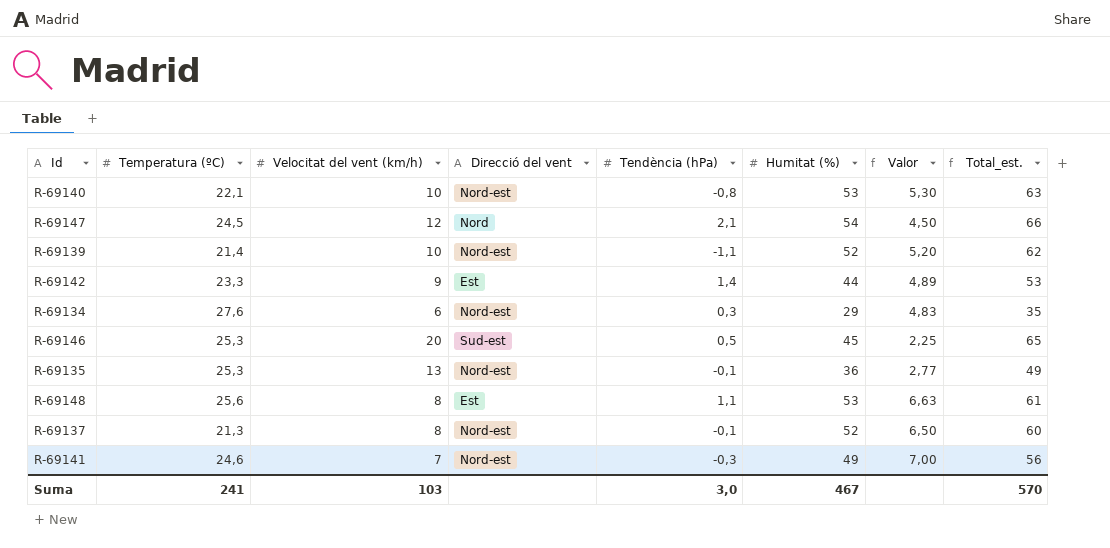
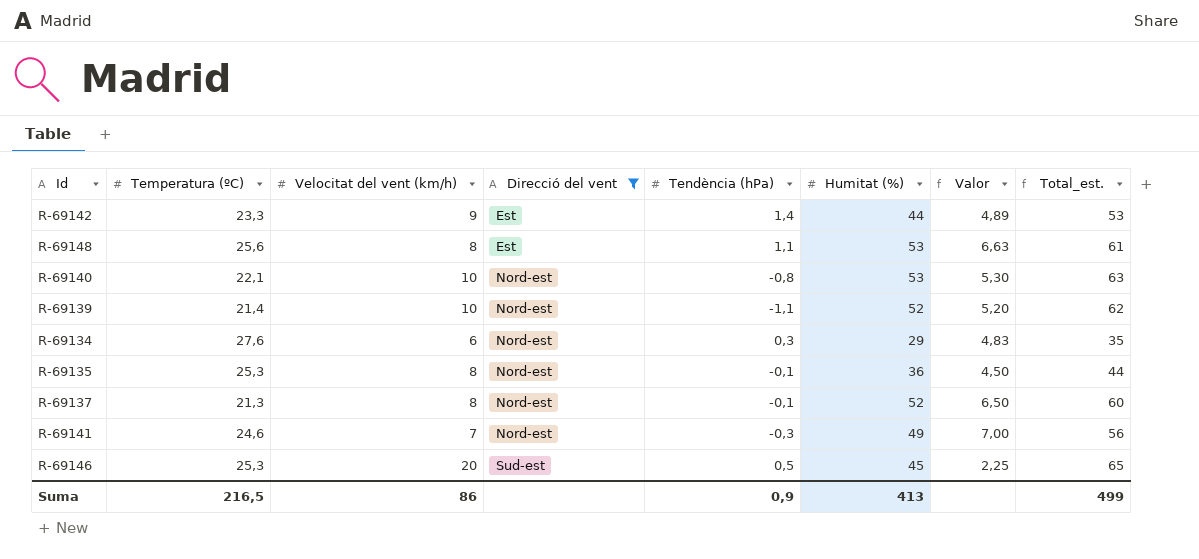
filter: none -> Direcció del vent != Nord
row order: none -> Direcció del vent ascending
R-69135 | Velocitat del vent (km/h): 13 -> 8
R-69135 | Valor: 2,77 -> 4,50
R-69135 | Total_est.: 49 -> 44
Suma | Temperatura (ºC): 241 -> 216,5
Suma | Velocitat del vent (km/h): 103 -> 86
Suma | Tendència (hPa): 3,0 -> 0,9
Suma | Humitat (%): 467 -> 413
Suma | Total_est.: 570 -> 499

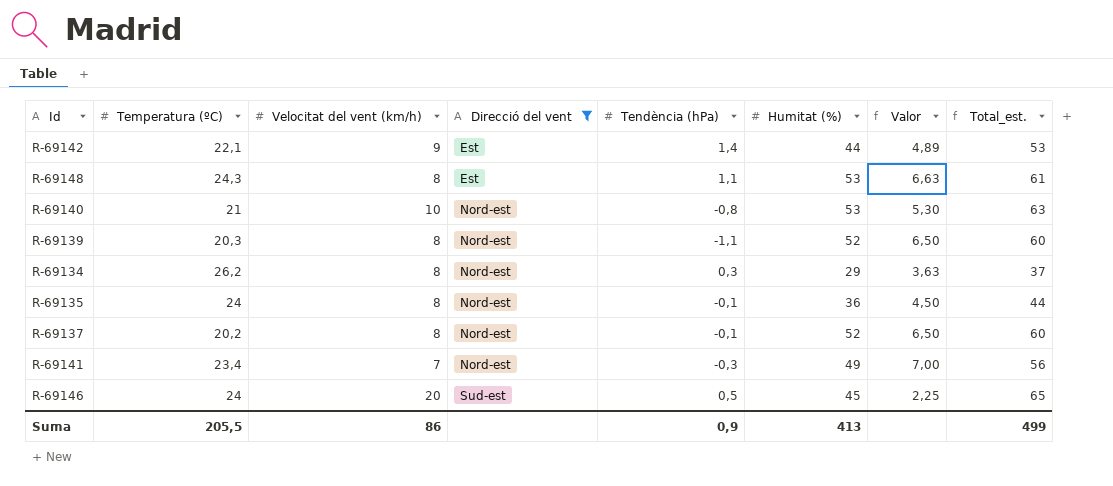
R-69142 | Temperatura (ºC): 23,3 -> 22,1
R-69148 | Temperatura (ºC): 25,6 -> 24,3
R-69140 | Temperatura (ºC): 22,1 -> 21
R-69139 | Temperatura (ºC): 21,4 -> 20,3
R-69139 | Velocitat del vent (km/h): 10 -> 8
R-69139 | Valor: 5,20 -> 6,50
R-69139 | Total_est.: 62 -> 60
R-69134 | Temperatura (ºC): 27,6 -> 26,2
R-69134 | Velocitat del vent (km/h): 6 -> 8
R-69134 | Valor: 4,83 -> 3,63
R-69134 | Total_est.: 35 -> 37
R-69135 | Temperatura (ºC): 25,3 -> 24
R-69137 | Temperatura (ºC): 21,3 -> 20,2
R-69141 | Temperatura (ºC): 24,6 -> 23,4
R-69146 | Temperatura (ºC): 25,3 -> 24
Suma | Temperatura (ºC): 216,5 -> 205,5

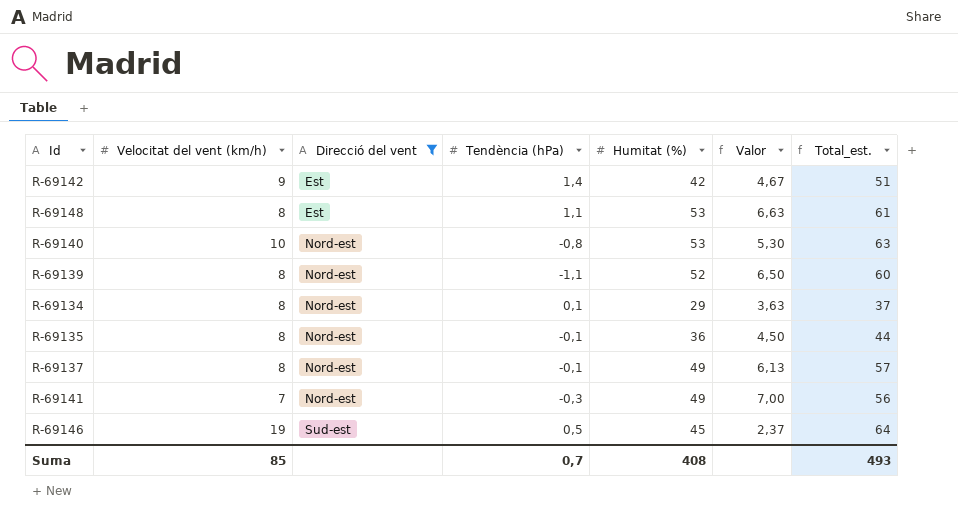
column Temperatura (ºC) | position: 2 -> none
R-69142 | Humitat (%): 44 -> 42
R-69142 | Valor: 4,89 -> 4,67
R-69142 | Total_est.: 53 -> 51
R-69134 | Tendència (hPa): 0,3 -> 0,1
R-69137 | Humitat (%): 52 -> 49
R-69137 | Valor: 6,50 -> 6,13
R-69137 | Total_est.: 60 -> 57
R-69146 | Velocitat del vent (km/h): 20 -> 19
R-69146 | Valor: 2,25 -> 2,37
R-69146 | Total_est.: 65 -> 64
Suma | Velocitat del vent (km/h): 86 -> 85
Suma | Tendència (hPa): 0,9 -> 0,7
Suma | Humitat (%): 413 -> 408
Suma | Total_est.: 499 -> 493

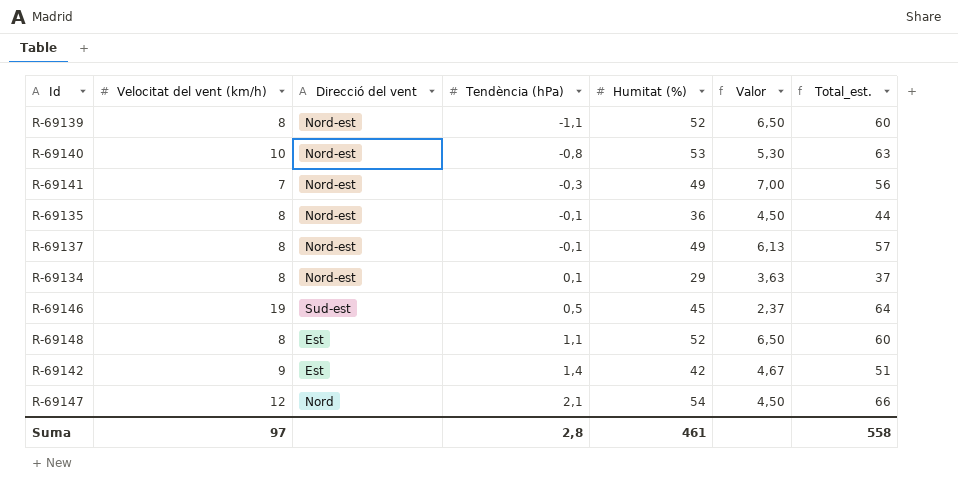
filter: Direcció del vent != Nord -> none
row order: Direcció del vent ascending -> Tendència (hPa) ascending
R-69148 | Humitat (%): 53 -> 52
R-69148 | Valor: 6,63 -> 6,50
R-69148 | Total_est.: 61 -> 60
Suma | Velocitat del vent (km/h): 85 -> 97
Suma | Tendència (hPa): 0,7 -> 2,8
Suma | Humitat (%): 408 -> 461
Suma | Total_est.: 493 -> 558

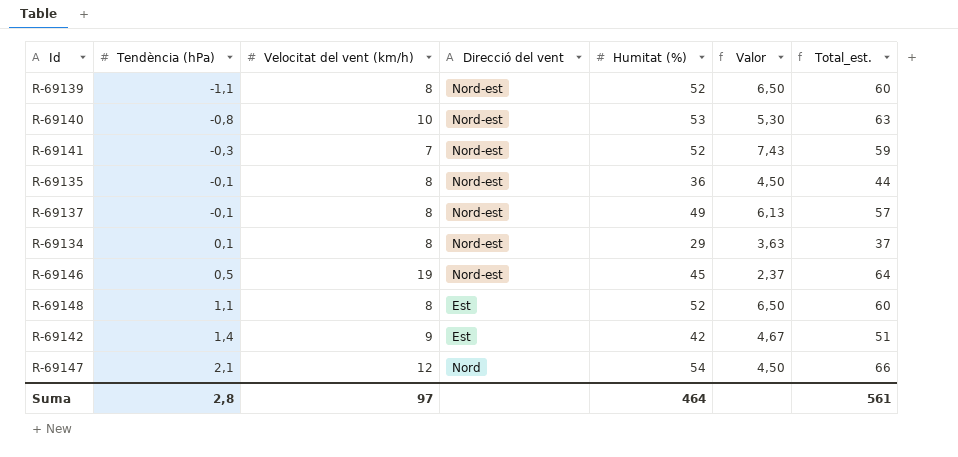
column Tendència (hPa) | position: 4 -> 2
R-69141 | Humitat (%): 49 -> 52
R-69141 | Valor: 7,00 -> 7,43
R-69141 | Total_est.: 56 -> 59
R-69146 | Direcció del vent: Sud-est -> Nord-est
Suma | Humitat (%): 461 -> 464
Suma | Total_est.: 558 -> 561

